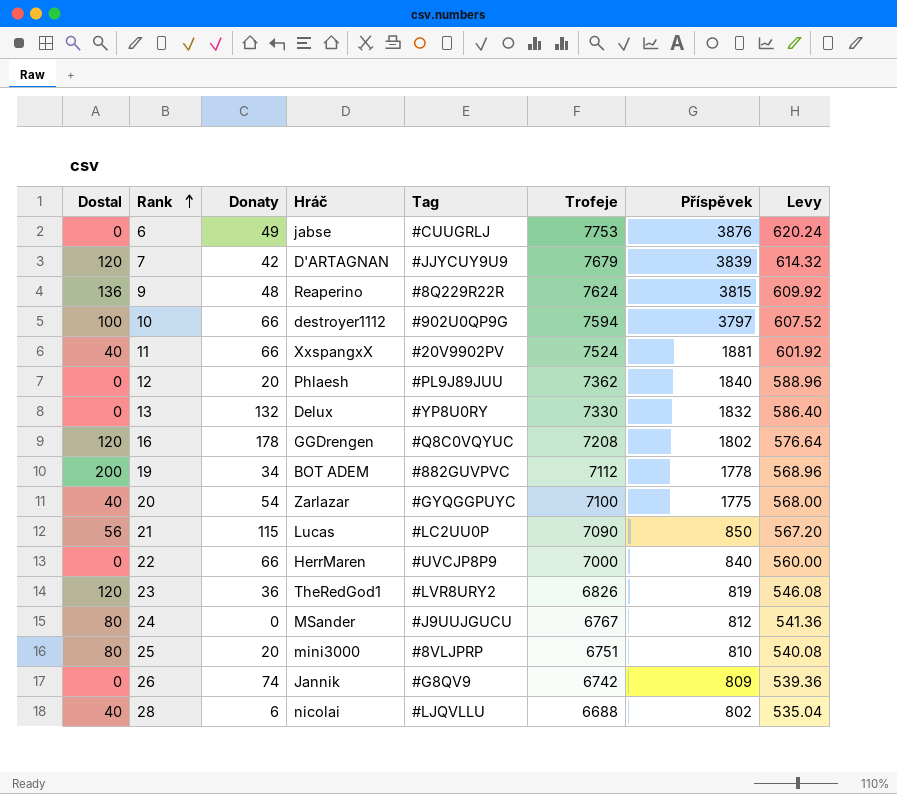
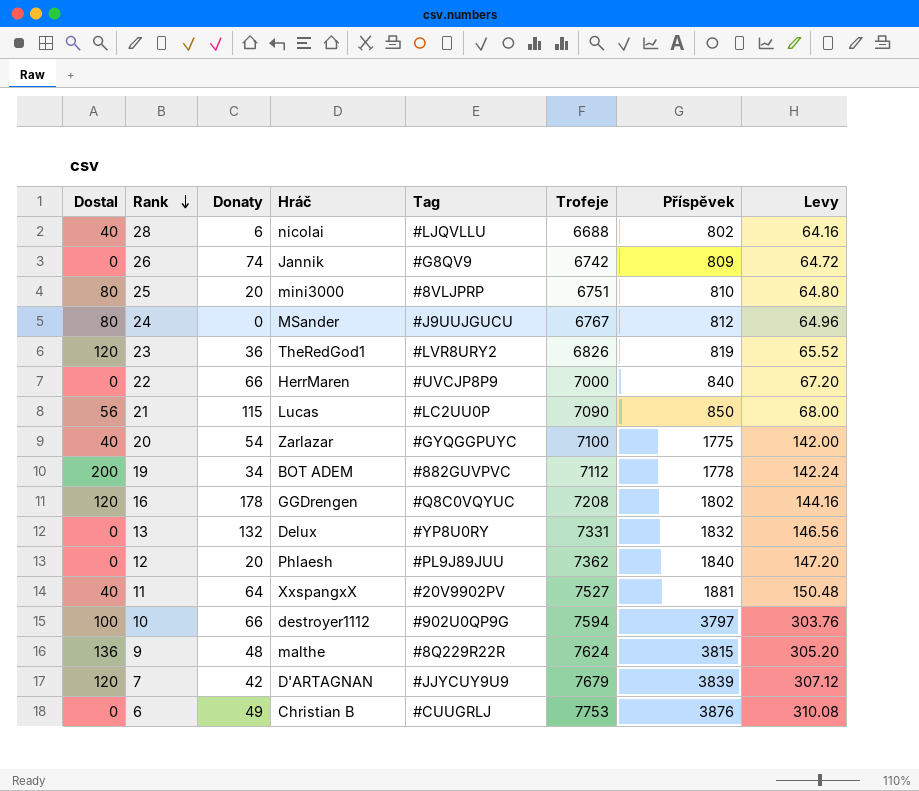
row order: Rank ascending -> Rank descending
column Levy | formula: [Trofeje] * 0.08 -> [Příspěvek] * 0.08
13 | Trofeje: 7330 -> 7331
11 | Donaty: 66 -> 64
11 | Trofeje: 7524 -> 7527
9 | Hráč: Reaperino -> malthe
6 | Hráč: jabse -> Christian B

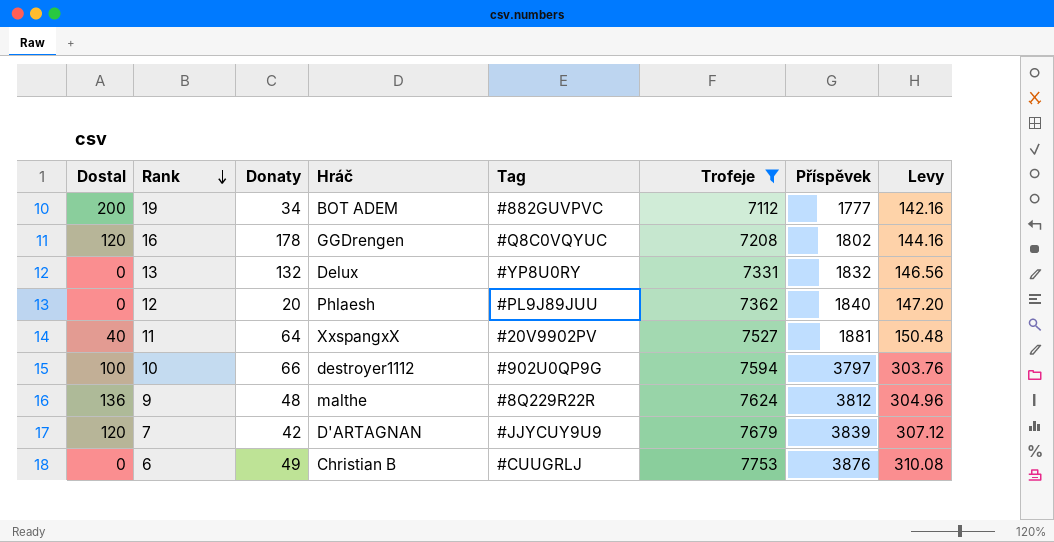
filter: none -> Trofeje >= 7112
19 | Příspěvek: 1778 -> 1777
19 | Levy: 142.24 -> 142.16
9 | Příspěvek: 3815 -> 3812
9 | Levy: 305.20 -> 304.96

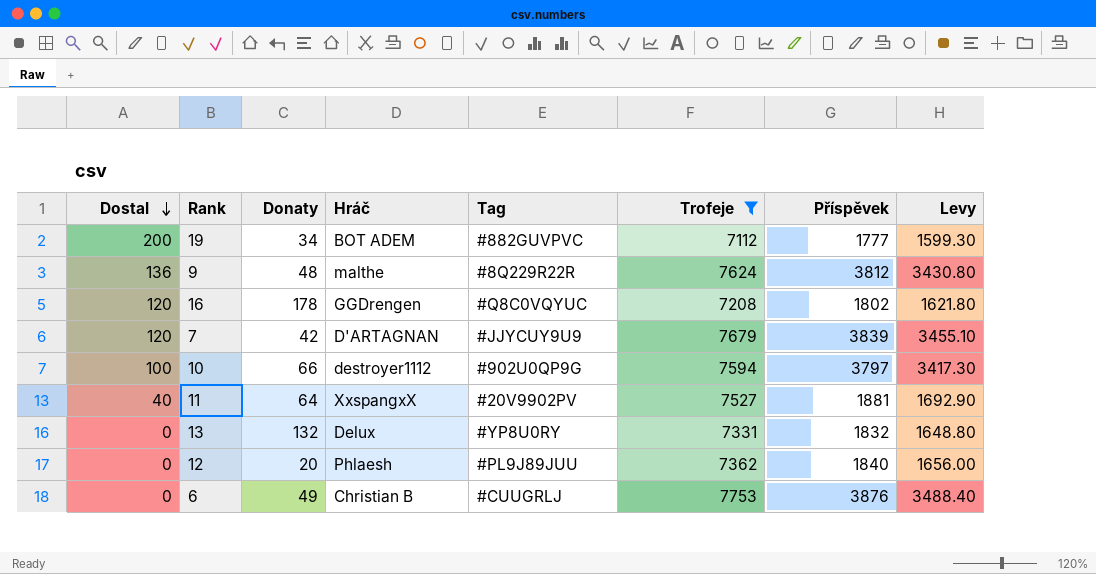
row order: Rank descending -> Dostal descending
column Levy | formula: [Příspěvek] * 0.08 -> [Příspěvek] * 0.9

